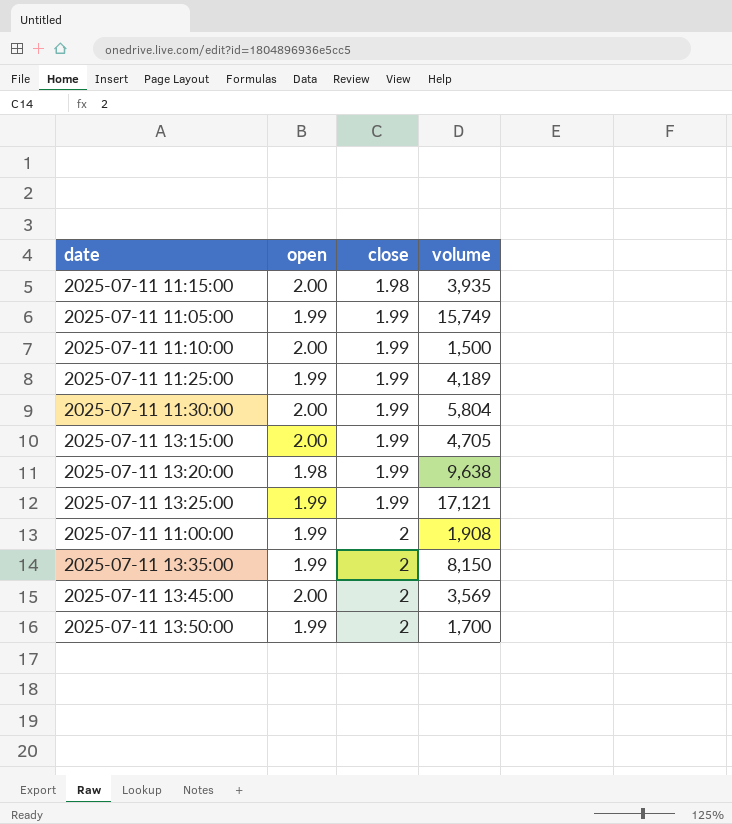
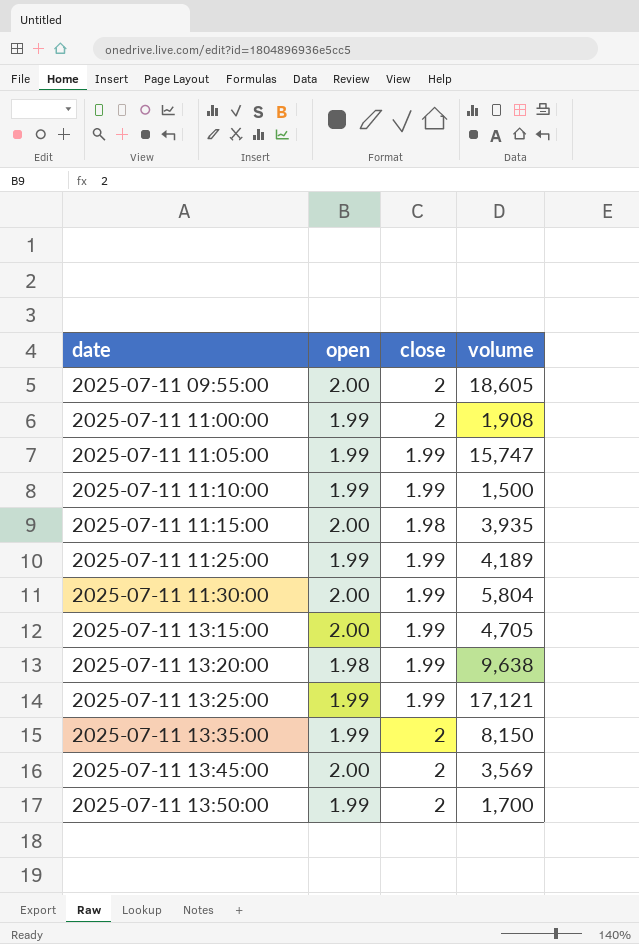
row order: close ascending -> date ascending
row 2025-07-11 09:55:00: none -> 2.00 | 2 | 18,605
2025-07-11 11:05:00 | volume: 15,749 -> 15,747
2025-07-11 11:10:00 | open: 2.00 -> 1.99

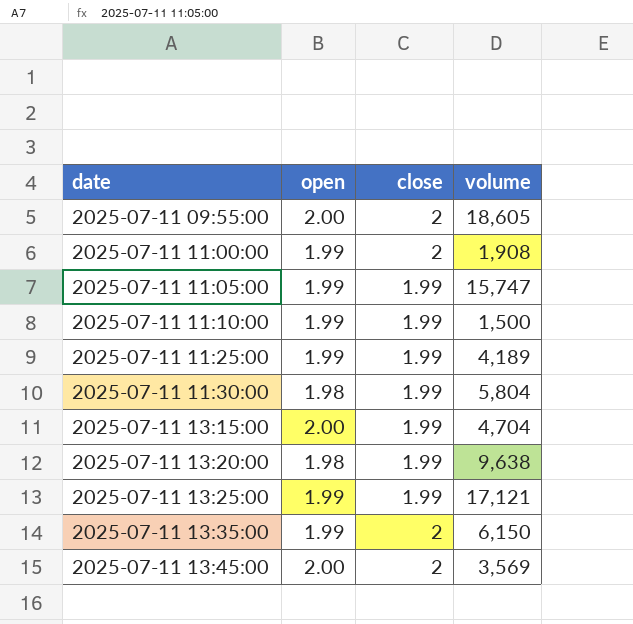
row 2025-07-11 11:15:00: 2.00 | 1.98 | 3,935 -> none
row 2025-07-11 13:50:00: 1.99 | 2 | 1,700 -> none
2025-07-11 11:30:00 | open: 2.00 -> 1.98
2025-07-11 13:15:00 | volume: 4,705 -> 4,704
2025-07-11 13:35:00 | volume: 8,150 -> 6,150

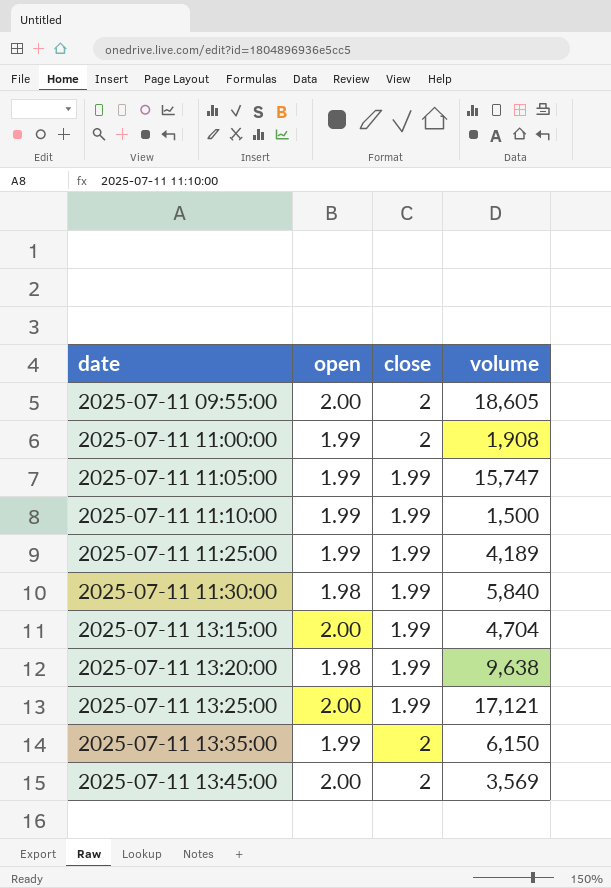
2025-07-11 11:30:00 | volume: 5,804 -> 5,840
2025-07-11 13:25:00 | open: 1.99 -> 2.00

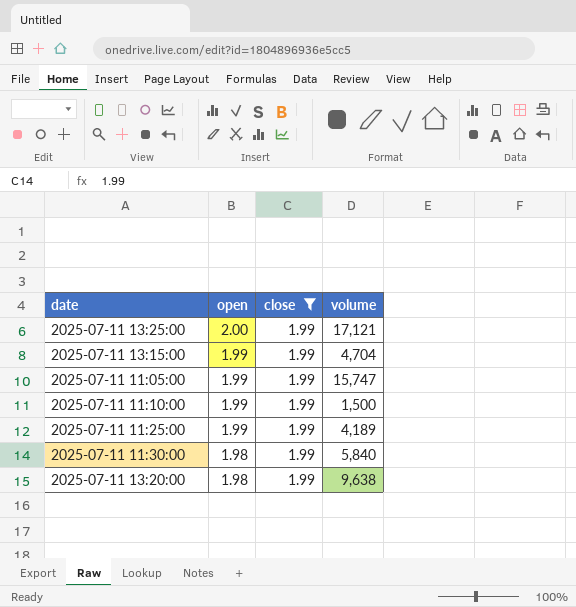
filter: none -> close = 1.99
row order: date ascending -> open descending
2025-07-11 13:15:00 | open: 2.00 -> 1.99

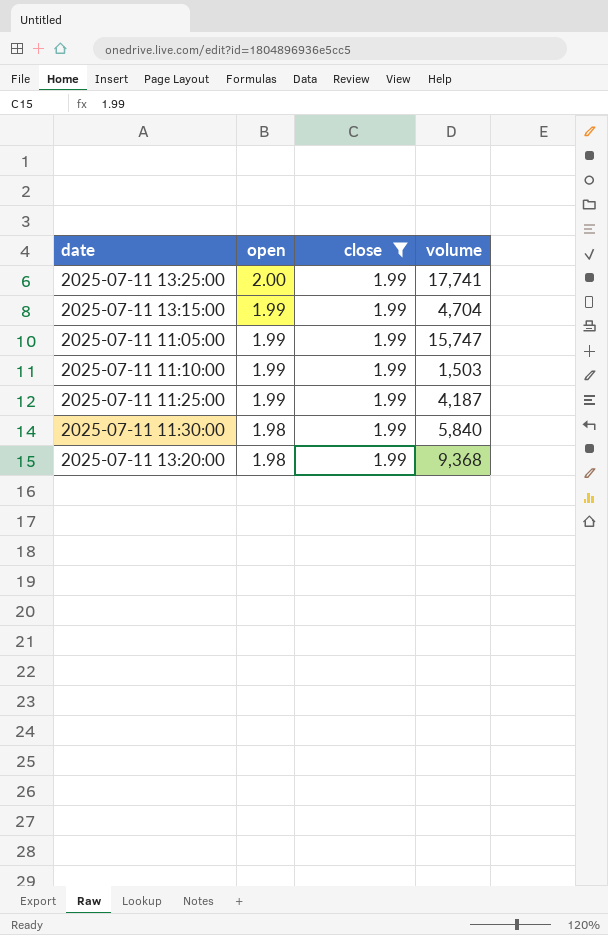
2025-07-11 13:25:00 | volume: 17,121 -> 17,741
2025-07-11 11:10:00 | volume: 1,500 -> 1,503
2025-07-11 11:25:00 | volume: 4,189 -> 4,187
2025-07-11 13:20:00 | volume: 9,638 -> 9,368

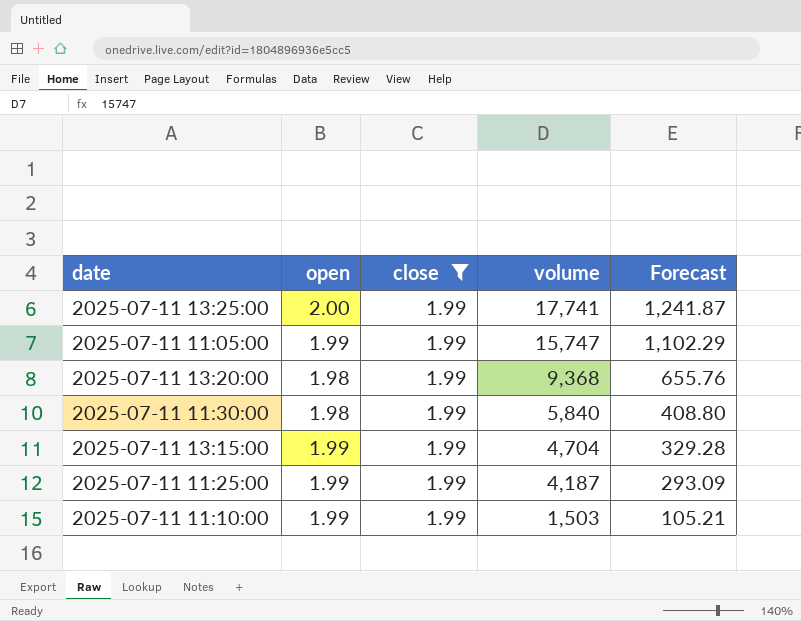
row order: open descending -> volume descending
column Forecast | formula: none -> [volume] * 0.07

